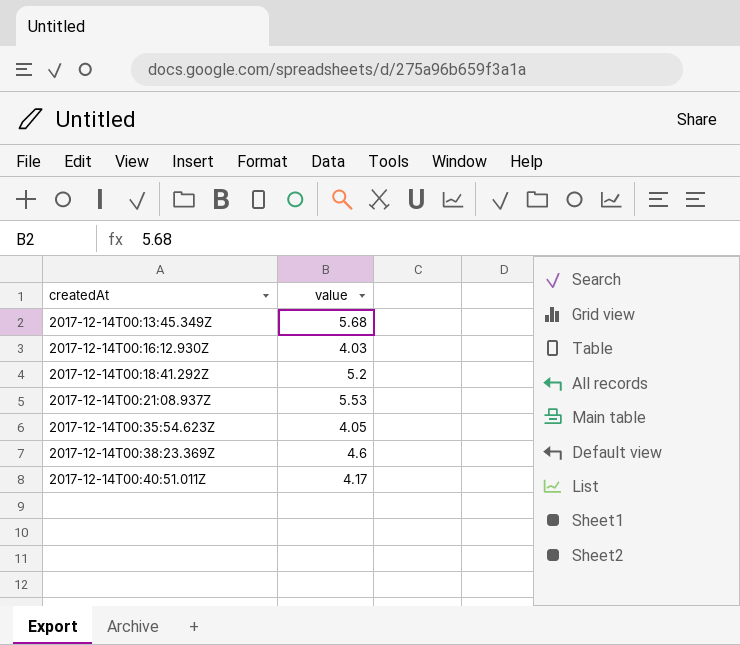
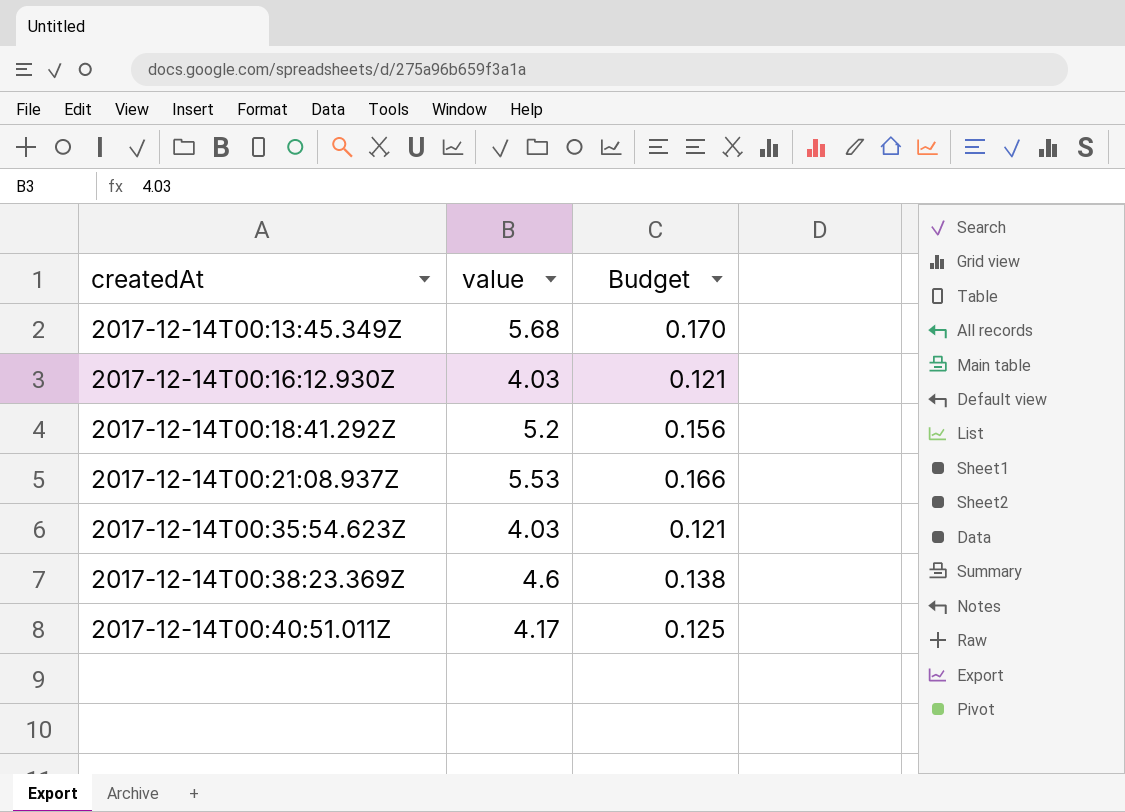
column Budget | formula: none -> [value] * 0.03
2017-12-14T00:35:54.623Z | value: 4.05 -> 4.03

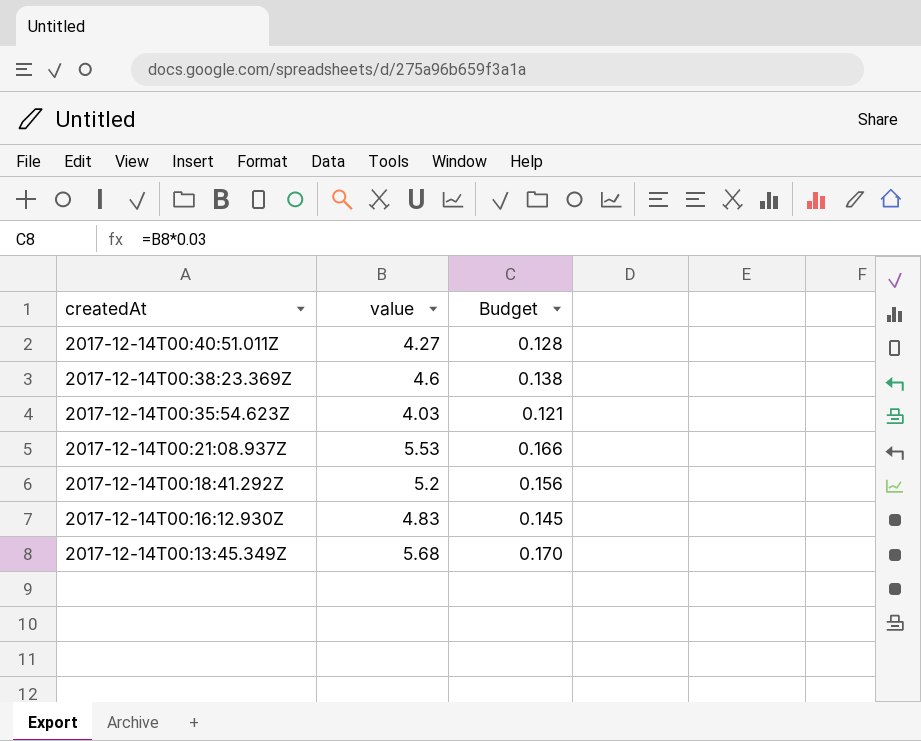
row order: createdAt ascending -> createdAt descending
2017-12-14T00:40:51.011Z | value: 4.17 -> 4.27
2017-12-14T00:40:51.011Z | Budget: 0.125 -> 0.128
2017-12-14T00:16:12.930Z | value: 4.03 -> 4.83
2017-12-14T00:16:12.930Z | Budget: 0.121 -> 0.145

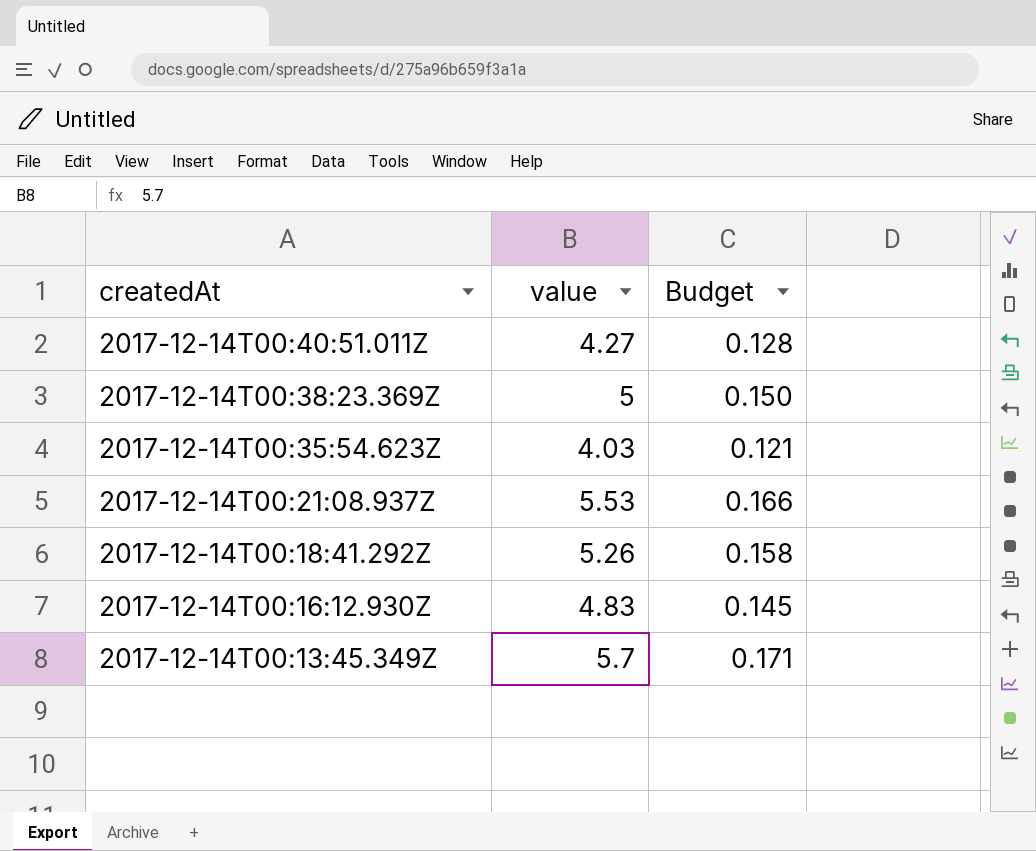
2017-12-14T00:38:23.369Z | value: 4.6 -> 5
2017-12-14T00:38:23.369Z | Budget: 0.138 -> 0.150
2017-12-14T00:18:41.292Z | value: 5.2 -> 5.26
2017-12-14T00:18:41.292Z | Budget: 0.156 -> 0.158
2017-12-14T00:13:45.349Z | value: 5.68 -> 5.7
2017-12-14T00:13:45.349Z | Budget: 0.170 -> 0.171

